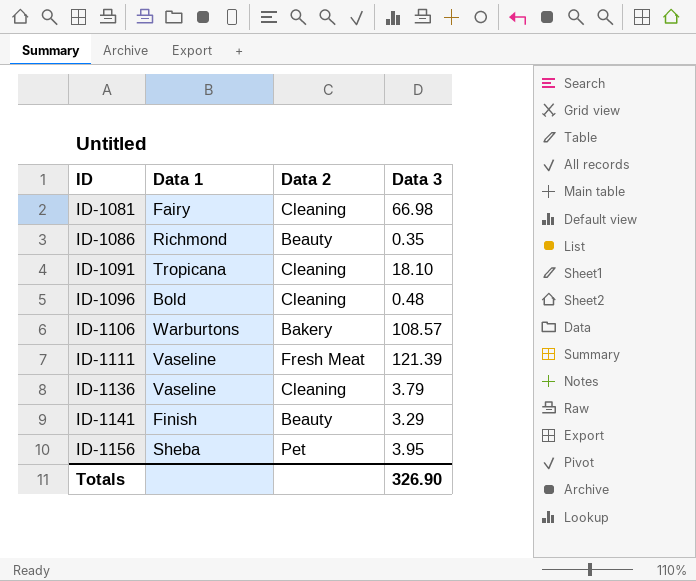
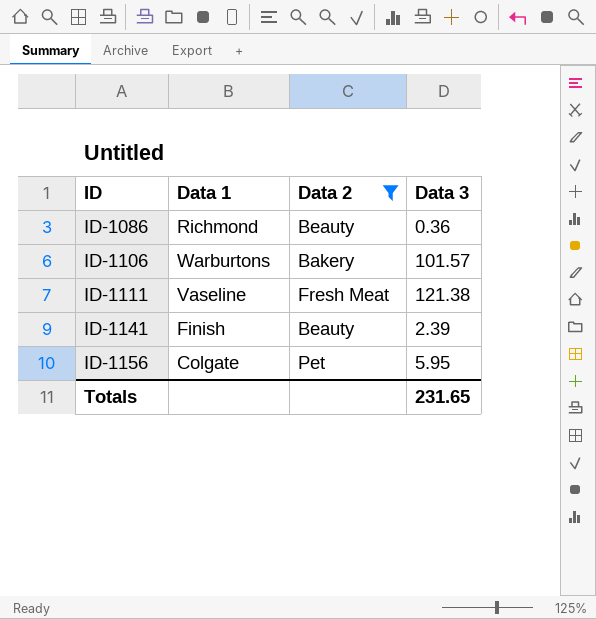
filter: none -> Data 2 != Cleaning
ID-1086 | Data 3: 0.35 -> 0.36
ID-1106 | Data 3: 108.57 -> 101.57
ID-1111 | Data 3: 121.39 -> 121.38
ID-1141 | Data 3: 3.29 -> 2.39
ID-1156 | Data 1: Sheba -> Colgate
ID-1156 | Data 3: 3.95 -> 5.95
Totals | Data 3: 326.90 -> 231.65

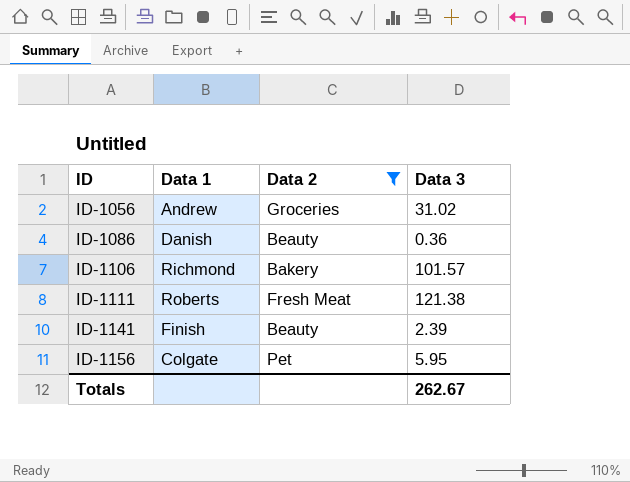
row ID-1056: none -> Andrew | Groceries | 31.02
ID-1086 | Data 1: Richmond -> Danish
ID-1106 | Data 1: Warburtons -> Richmond
ID-1111 | Data 1: Vaseline -> Roberts
Totals | Data 3: 231.65 -> 262.67

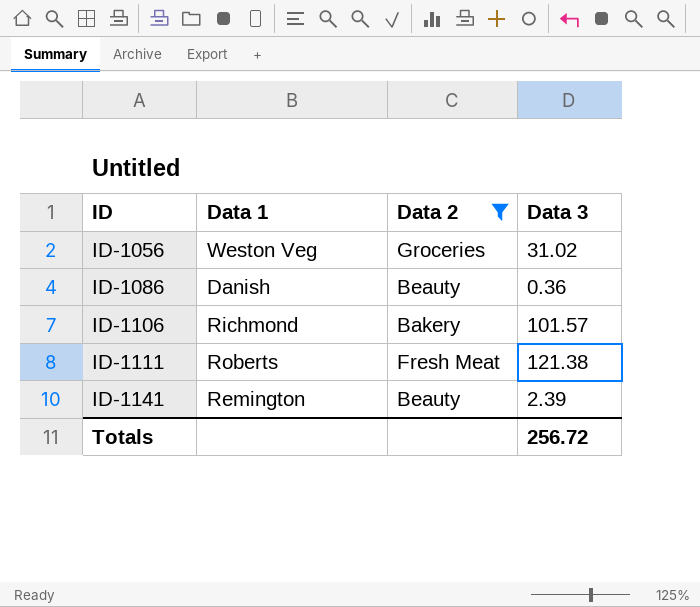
row ID-1156: Colgate | Pet | 5.95 -> none
ID-1056 | Data 1: Andrew -> Weston Veg
ID-1141 | Data 1: Finish -> Remington
Totals | Data 3: 262.67 -> 256.72

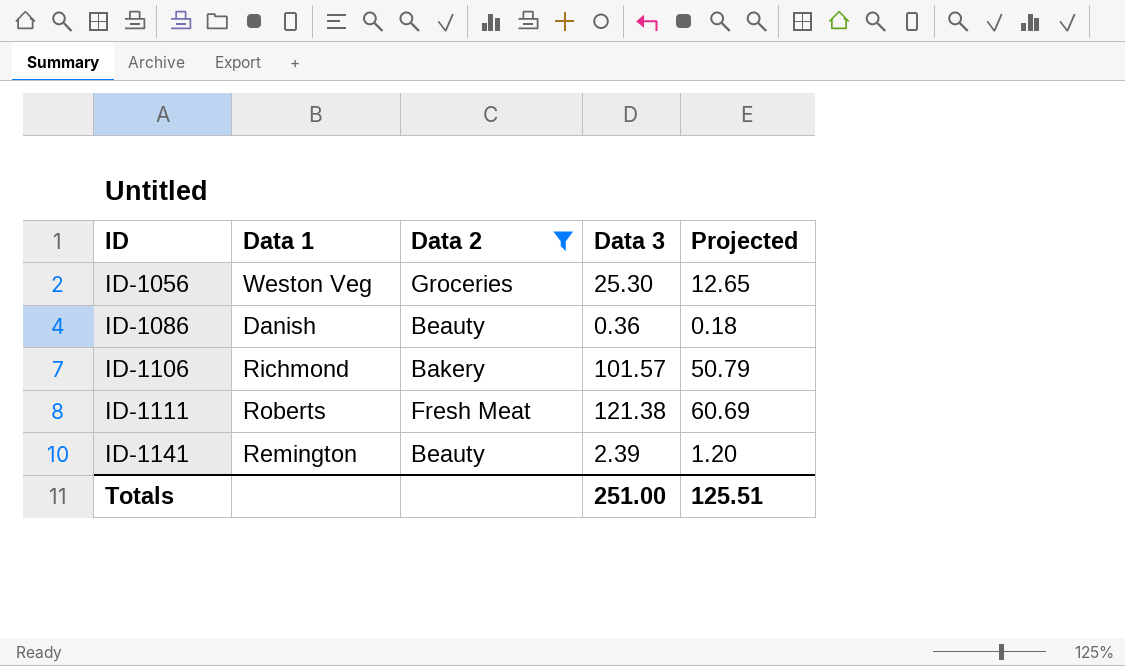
column Projected | formula: none -> [Data 3] * 0.5
ID-1056 | Data 3: 31.02 -> 25.30
Totals | Data 3: 256.72 -> 251.00

